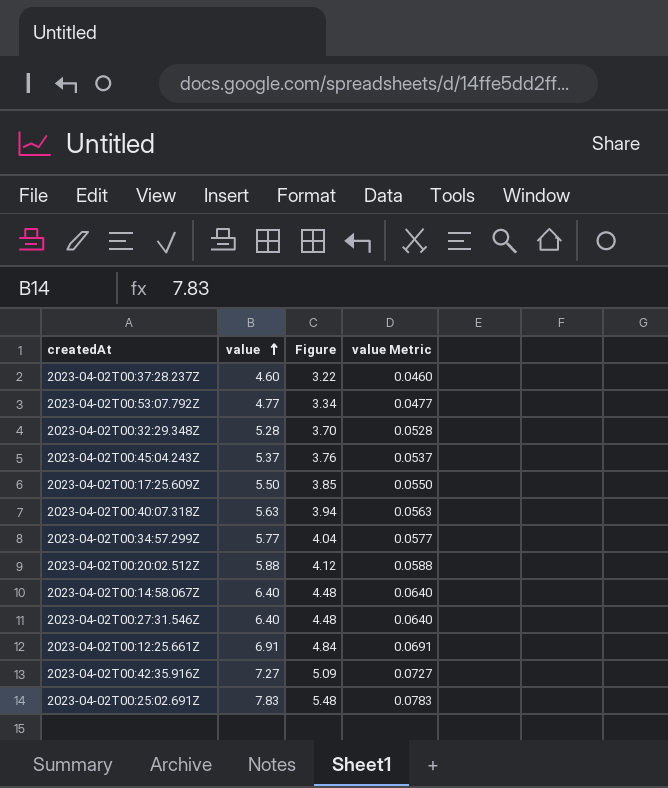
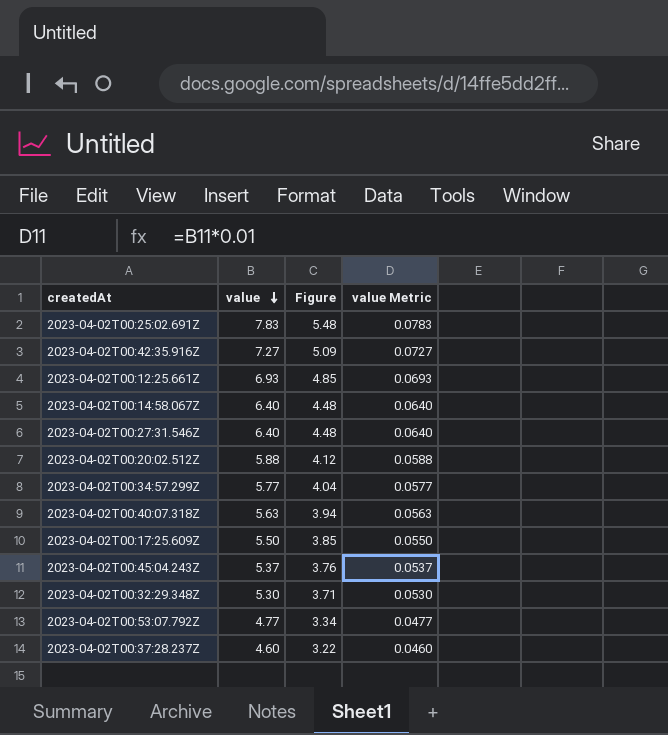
row order: value ascending -> value descending
2023-04-02T00:12:25.661Z | value: 6.91 -> 6.93
2023-04-02T00:12:25.661Z | Figure: 4.84 -> 4.85
2023-04-02T00:12:25.661Z | value Metric: 0.0691 -> 0.0693
2023-04-02T00:32:29.348Z | value: 5.28 -> 5.30
2023-04-02T00:32:29.348Z | Figure: 3.70 -> 3.71
2023-04-02T00:32:29.348Z | value Metric: 0.0528 -> 0.0530

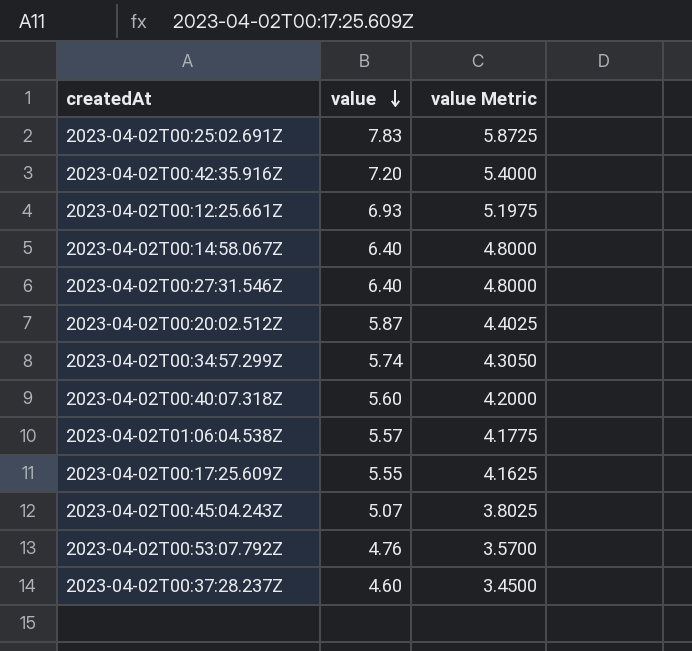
column Figure | formula: [value] * 0.7 -> none
column value Metric | formula: [value] * 0.01 -> [value] * 0.75
row 2023-04-02T00:32:29.348Z: 5.30 | 3.71 | 0.0530 -> none
2023-04-02T00:42:35.916Z | value: 7.27 -> 7.20
2023-04-02T00:20:02.512Z | value: 5.88 -> 5.87
2023-04-02T00:34:57.299Z | value: 5.77 -> 5.74
2023-04-02T00:40:07.318Z | value: 5.63 -> 5.60
row 2023-04-02T01:06:04.538Z: none -> 5.57 | 4.1775
2023-04-02T00:17:25.609Z | value: 5.50 -> 5.55
2023-04-02T00:45:04.243Z | value: 5.37 -> 5.07
2023-04-02T00:53:07.792Z | value: 4.77 -> 4.76

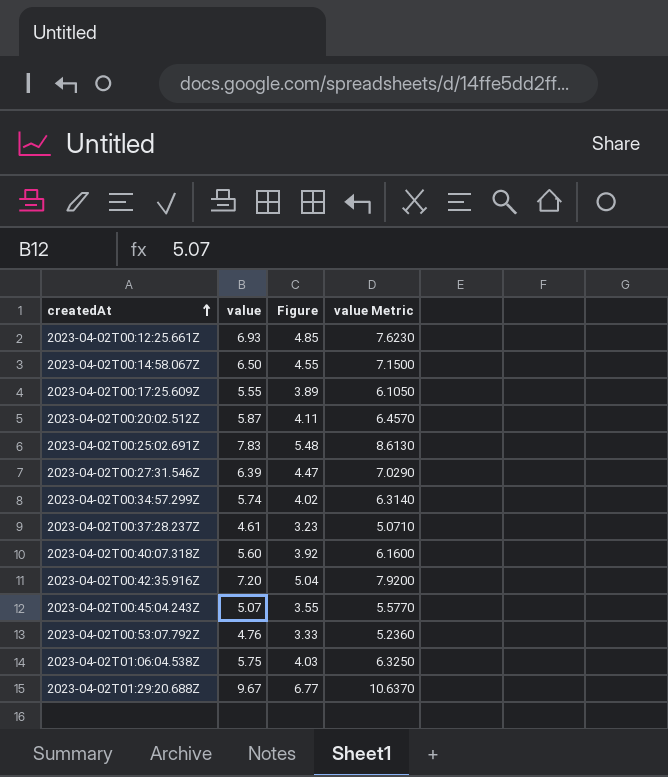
row order: value descending -> createdAt ascending
column Figure | formula: none -> [value] * 0.7
column value Metric | formula: [value] * 0.75 -> [value] * 1.1
2023-04-02T00:14:58.067Z | value: 6.40 -> 6.50
2023-04-02T00:27:31.546Z | value: 6.40 -> 6.39
2023-04-02T00:37:28.237Z | value: 4.60 -> 4.61
2023-04-02T01:06:04.538Z | value: 5.57 -> 5.75
row 2023-04-02T01:29:20.688Z: none -> 9.67 | 6.77 | 10.6370

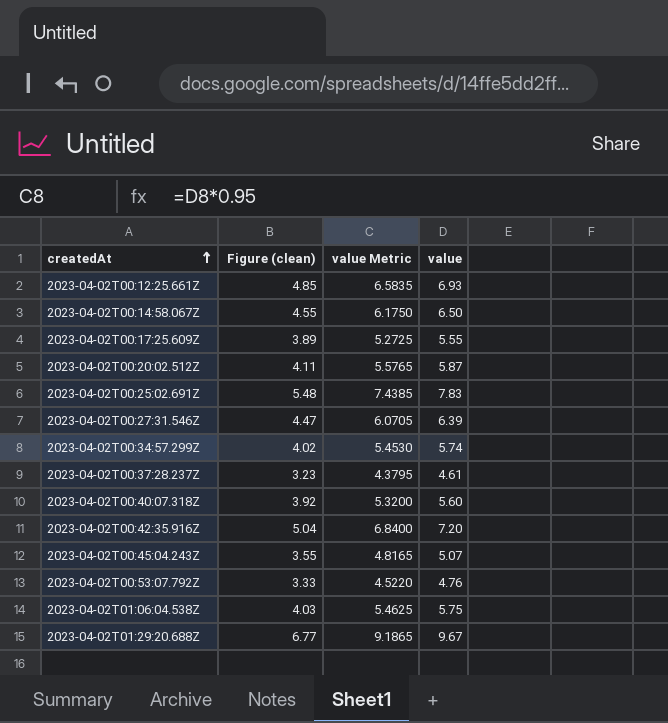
column name: Figure -> Figure (clean)
column value Metric | formula: [value] * 1.1 -> [value] * 0.95
column value | position: 2 -> 4

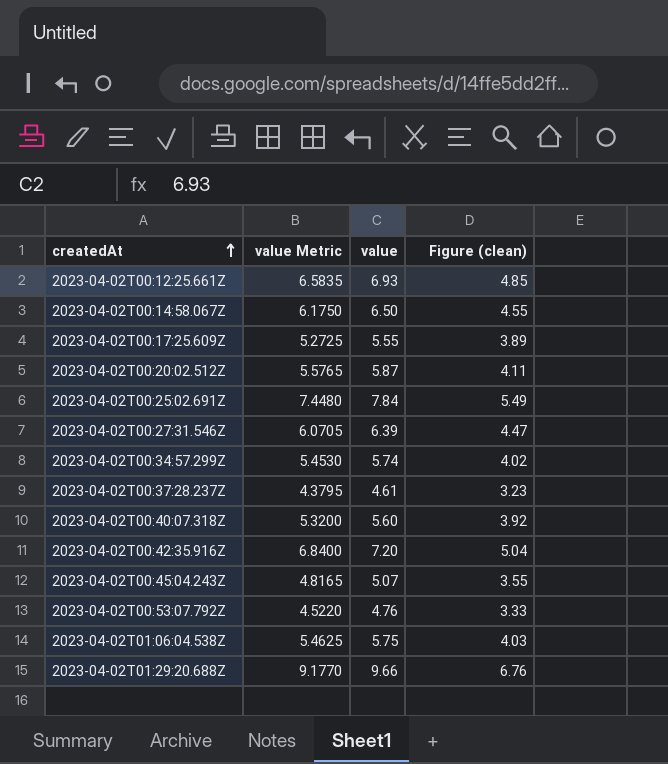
column Figure (clean) | position: 2 -> 4
2023-04-02T00:25:02.691Z | value Metric: 7.4385 -> 7.4480
2023-04-02T00:25:02.691Z | value: 7.83 -> 7.84
2023-04-02T00:25:02.691Z | Figure (clean): 5.48 -> 5.49
2023-04-02T01:29:20.688Z | value Metric: 9.1865 -> 9.1770
2023-04-02T01:29:20.688Z | value: 9.67 -> 9.66
2023-04-02T01:29:20.688Z | Figure (clean): 6.77 -> 6.76

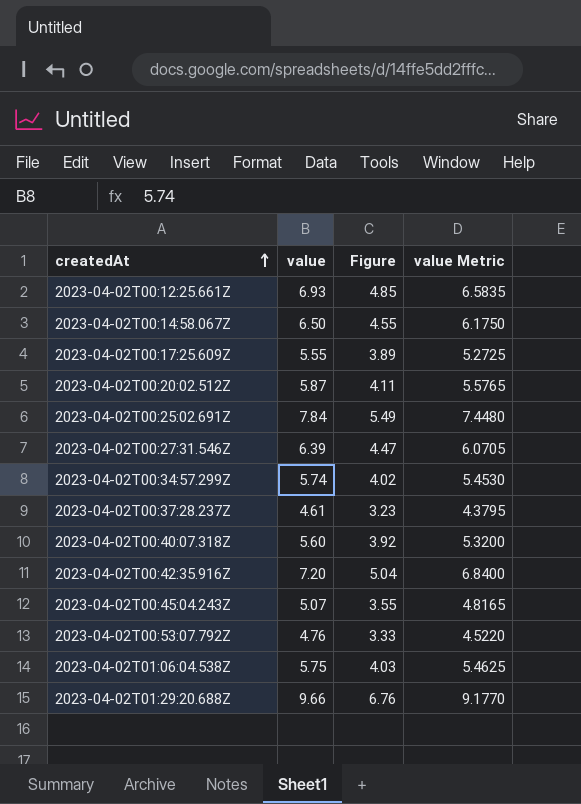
column name: Figure (clean) -> Figure
column value Metric | position: 2 -> 4

